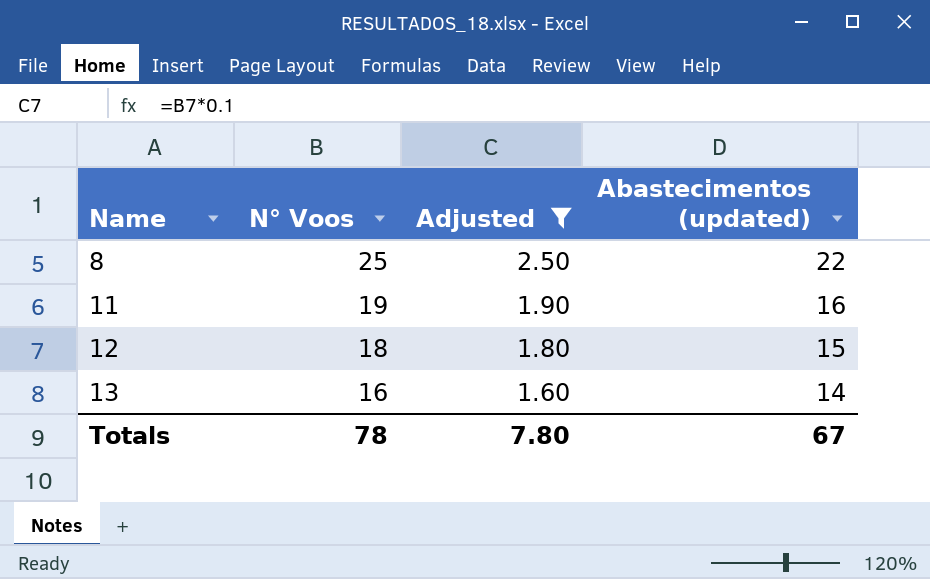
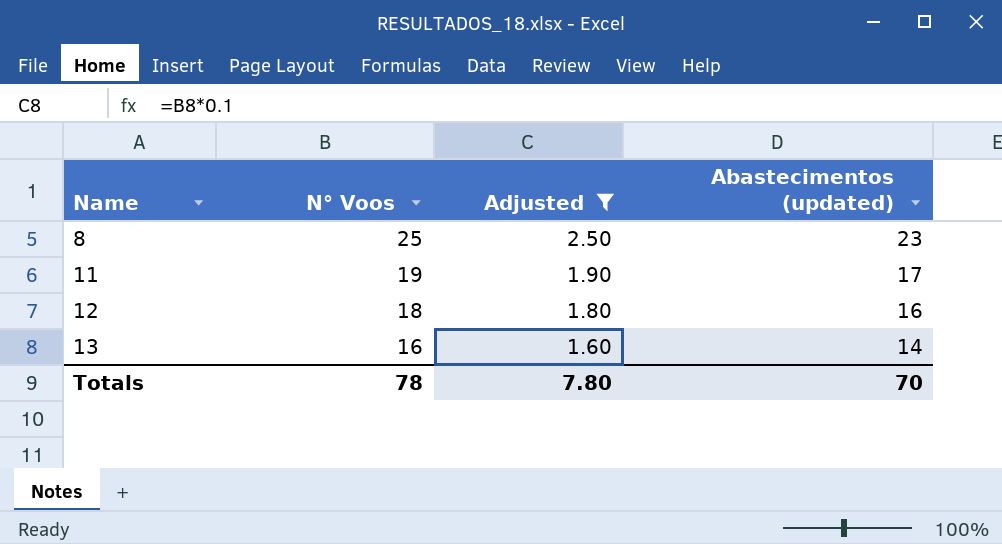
8 | Abastecimentos (updated): 22 -> 23
11 | Abastecimentos (updated): 16 -> 17
12 | Abastecimentos (updated): 15 -> 16
Totals | Abastecimentos (updated): 67 -> 70

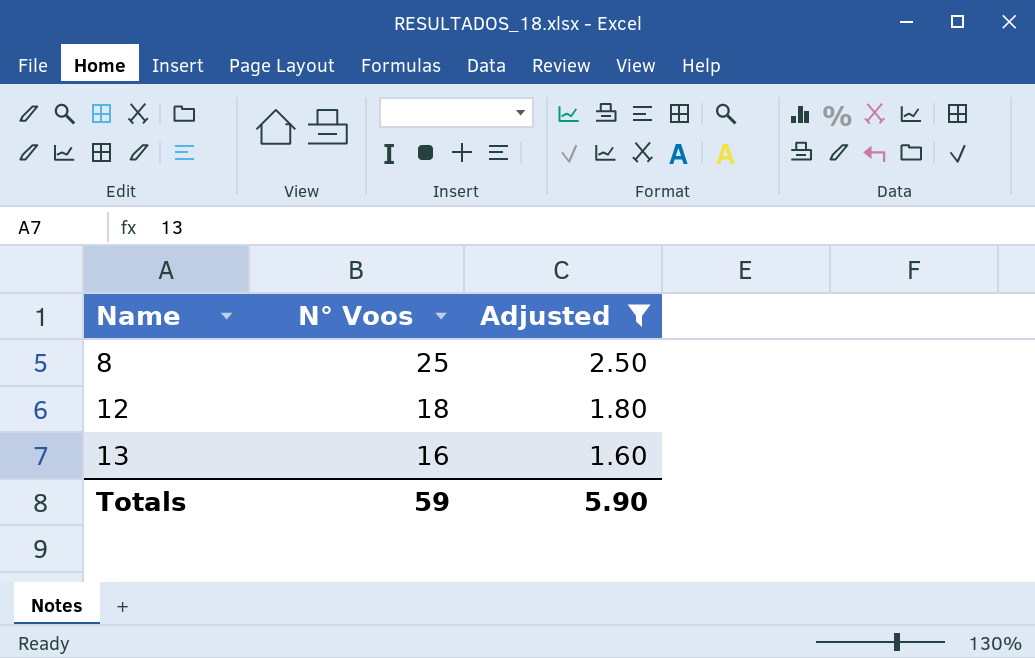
column Abastecimentos (updated) | position: 4 -> none
row 11: 19 | 1.90 | 17 -> none
Totals | N° Voos: 78 -> 59
Totals | Adjusted: 7.80 -> 5.90

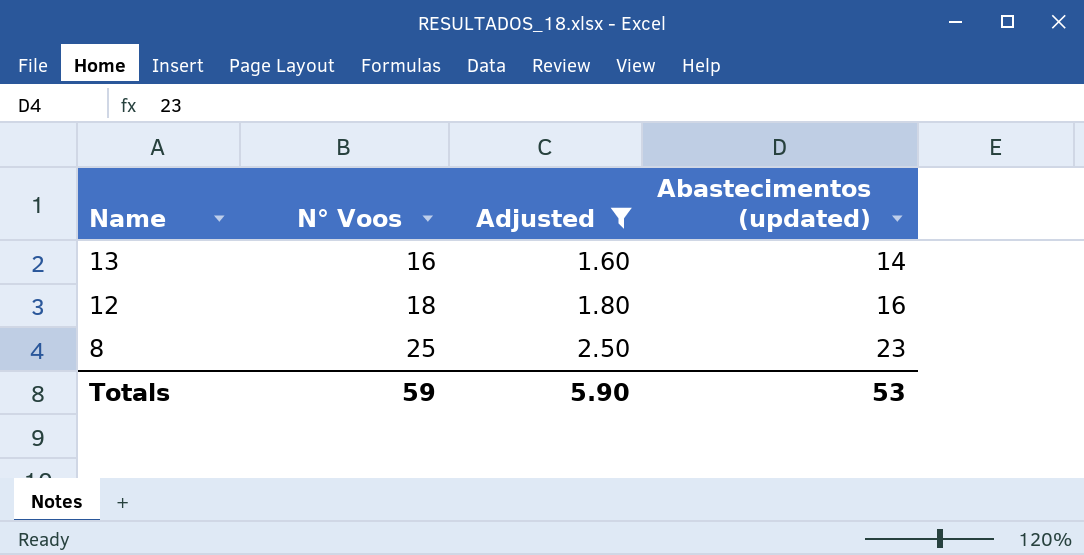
row order: Name ascending -> Name descending
column Abastecimentos (updated) | position: none -> 4

